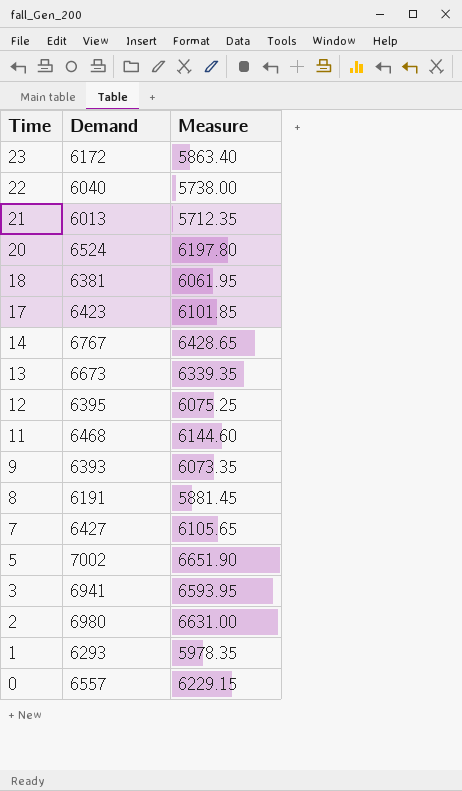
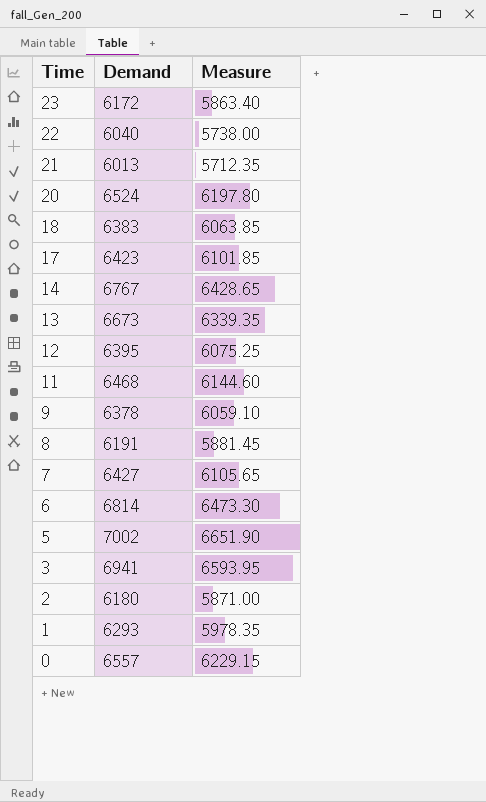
18 | Demand: 6381 -> 6383
18 | Measure: 6061.95 -> 6063.85
9 | Demand: 6393 -> 6378
9 | Measure: 6073.35 -> 6059.10
row 6: none -> 6814 | 6473.30
2 | Demand: 6980 -> 6180
2 | Measure: 6631.00 -> 5871.00

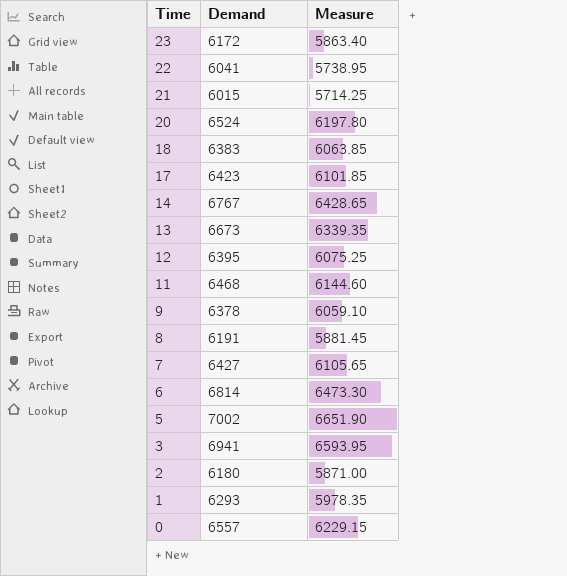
22 | Demand: 6040 -> 6041
22 | Measure: 5738.00 -> 5738.95
21 | Demand: 6013 -> 6015
21 | Measure: 5712.35 -> 5714.25

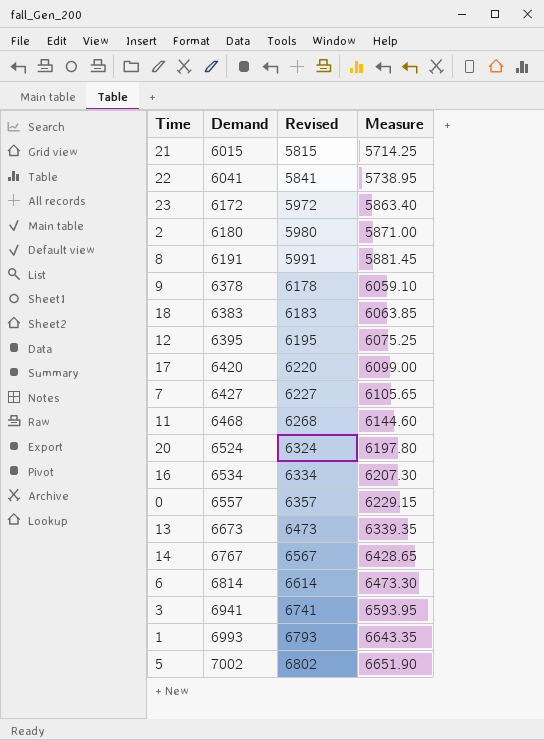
row order: Time descending -> Demand ascending
column Revised | formula: none -> [Demand] - 200
17 | Demand: 6423 -> 6420
17 | Measure: 6101.85 -> 6099.00
row 16: none -> 6534 | 6334 | 6207.30
1 | Demand: 6293 -> 6993
1 | Measure: 5978.35 -> 6643.35

